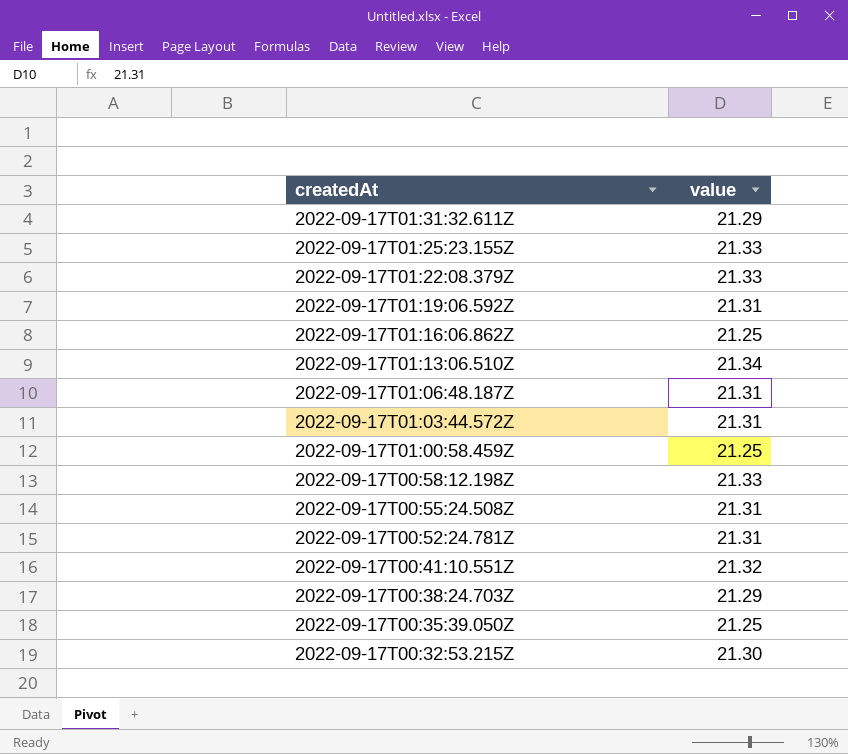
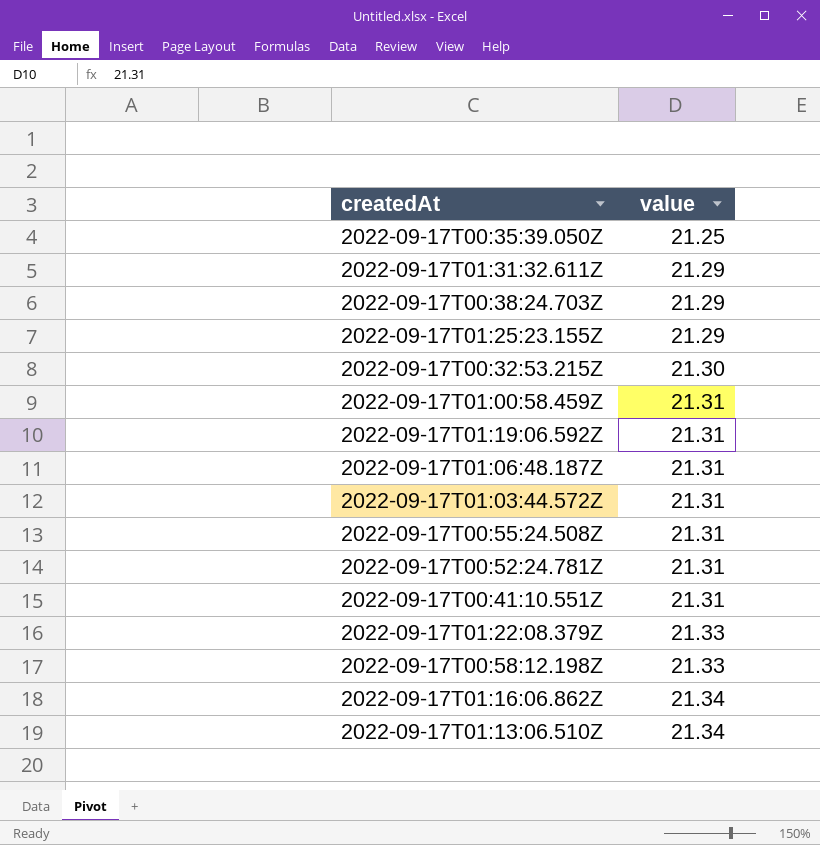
row order: createdAt descending -> value ascending
2022-09-17T01:25:23.155Z | value: 21.33 -> 21.29
2022-09-17T01:00:58.459Z | value: 21.25 -> 21.31
2022-09-17T00:41:10.551Z | value: 21.32 -> 21.31
2022-09-17T01:16:06.862Z | value: 21.25 -> 21.34

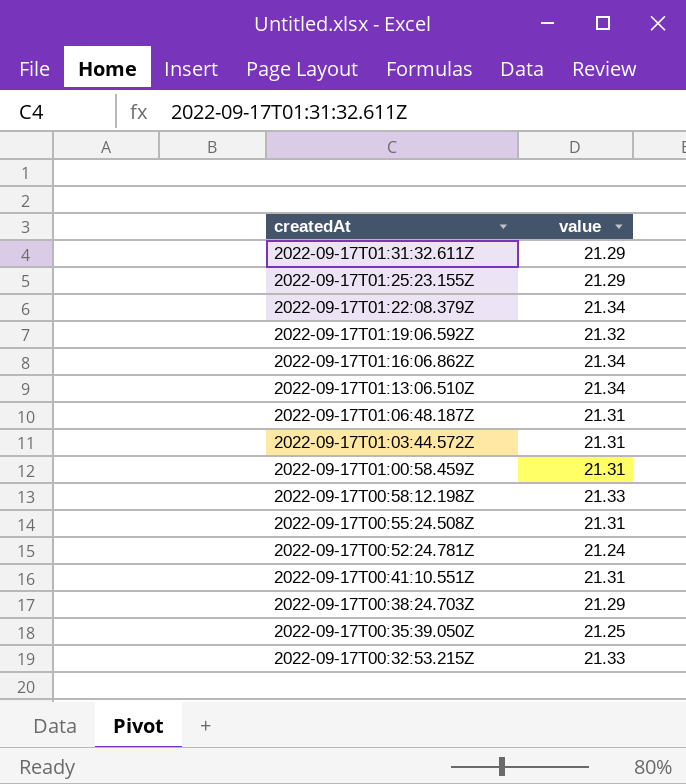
row order: value ascending -> createdAt descending
2022-09-17T01:22:08.379Z | value: 21.33 -> 21.34
2022-09-17T01:19:06.592Z | value: 21.31 -> 21.32
2022-09-17T00:52:24.781Z | value: 21.31 -> 21.24
2022-09-17T00:32:53.215Z | value: 21.30 -> 21.33

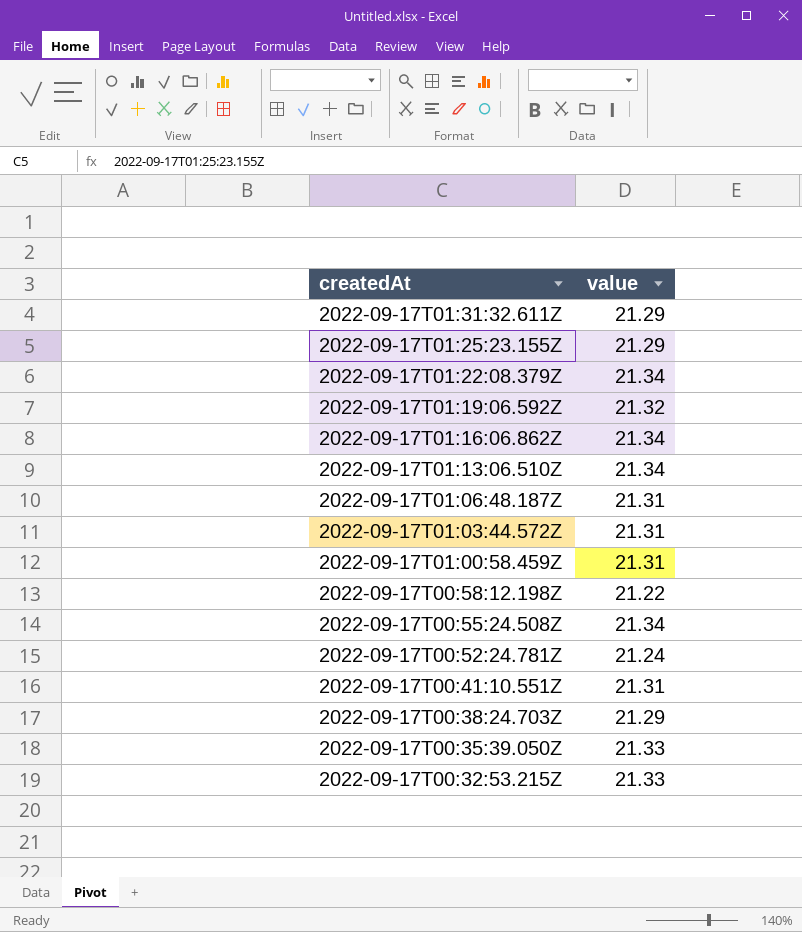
2022-09-17T00:58:12.198Z | value: 21.33 -> 21.22
2022-09-17T00:55:24.508Z | value: 21.31 -> 21.34
2022-09-17T00:35:39.050Z | value: 21.25 -> 21.33

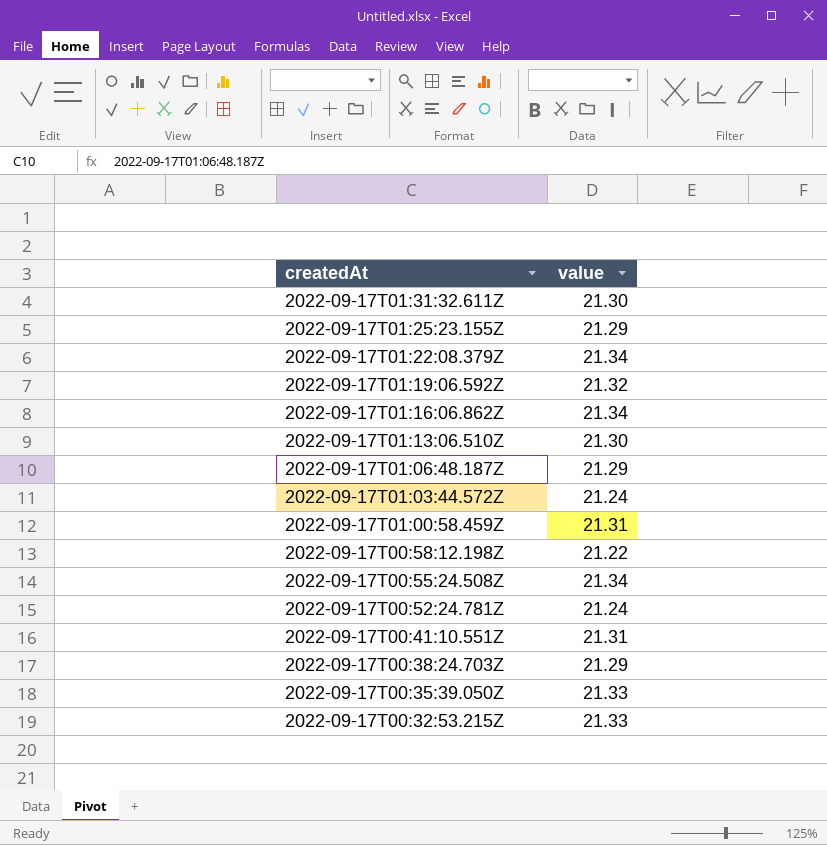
2022-09-17T01:31:32.611Z | value: 21.29 -> 21.30
2022-09-17T01:13:06.510Z | value: 21.34 -> 21.30
2022-09-17T01:06:48.187Z | value: 21.31 -> 21.29
2022-09-17T01:03:44.572Z | value: 21.31 -> 21.24

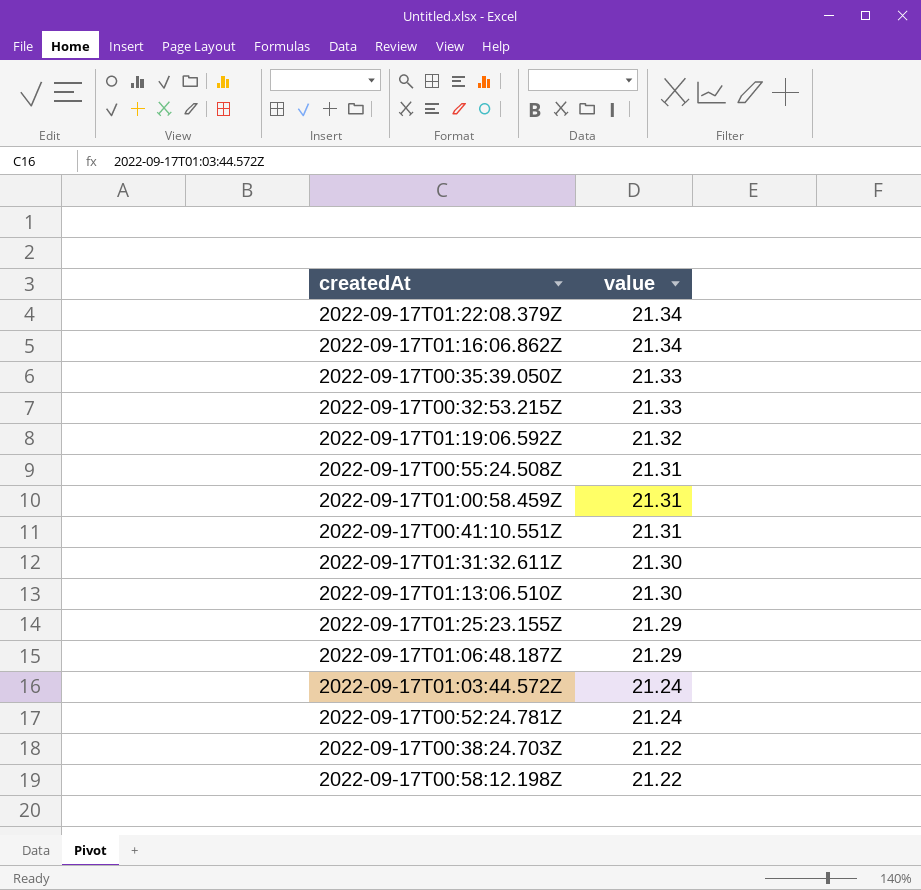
row order: createdAt descending -> value descending
2022-09-17T00:55:24.508Z | value: 21.34 -> 21.31
2022-09-17T00:38:24.703Z | value: 21.29 -> 21.22

